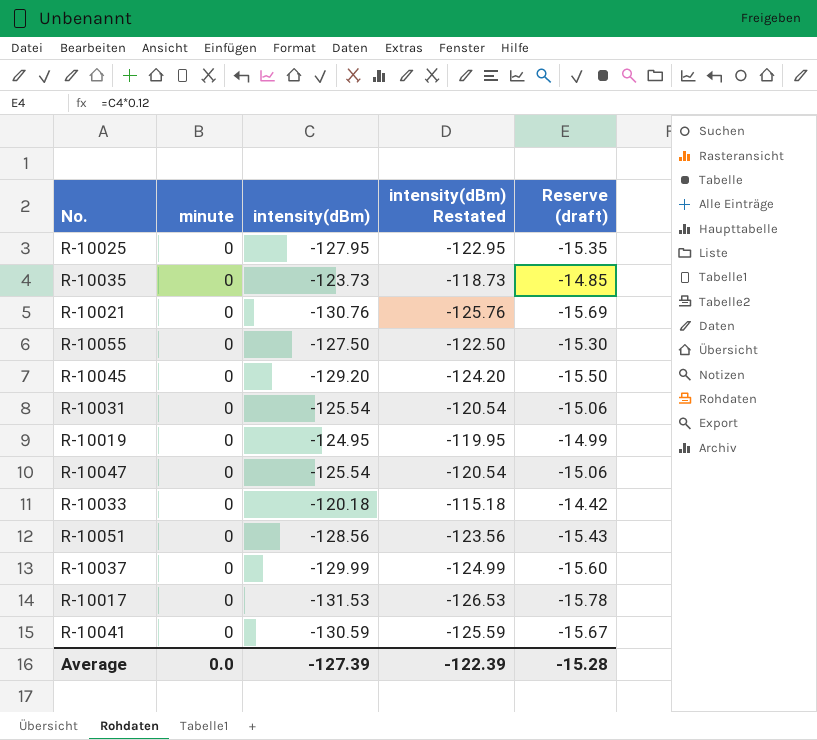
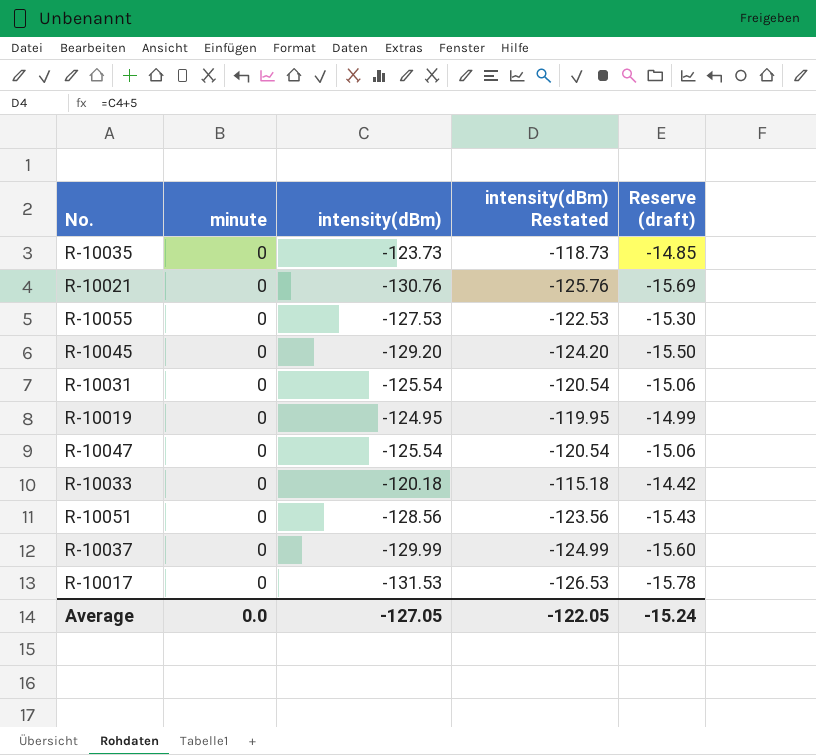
row R-10025: 0 | -127.95 | -122.95 | -15.35 -> none
row R-10041: 0 | -130.59 | -125.59 | -15.67 -> none
R-10055 | intensity(dBm): -127.50 -> -127.53
R-10055 | intensity(dBm) Restated: -122.50 -> -122.53
Average | intensity(dBm): -127.39 -> -127.05
Average | intensity(dBm) Restated: -122.39 -> -122.05
Average | Reserve (draft): -15.28 -> -15.24

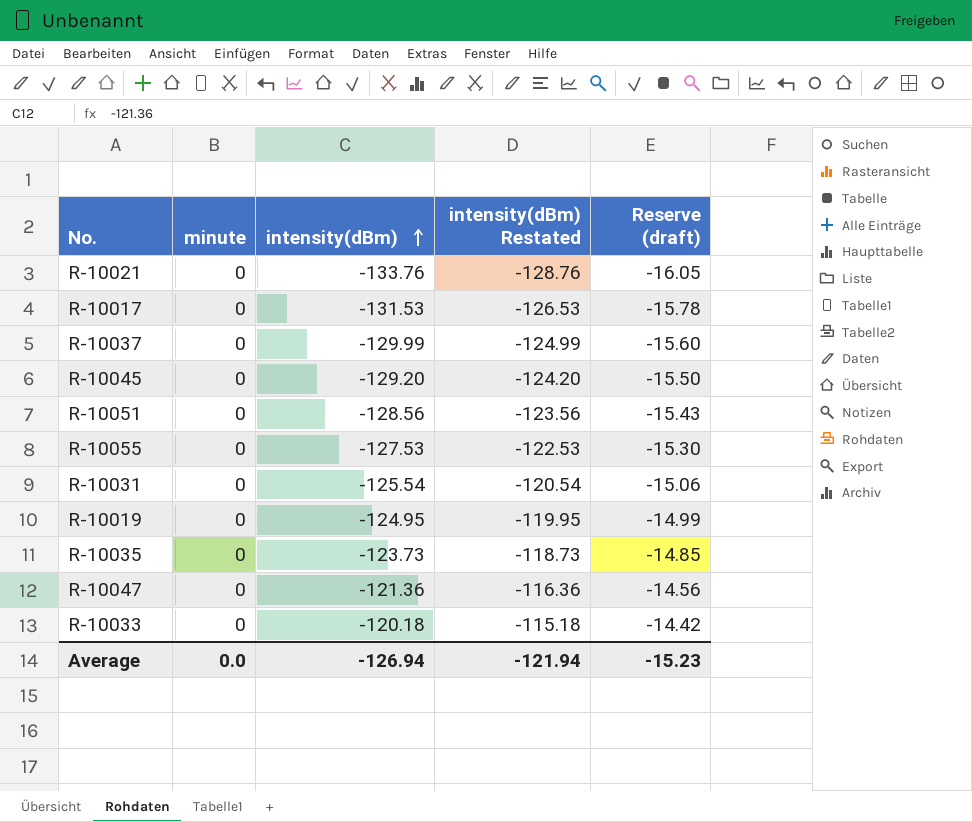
row order: none -> intensity(dBm) ascending
R-10021 | intensity(dBm): -130.76 -> -133.76
R-10021 | intensity(dBm) Restated: -125.76 -> -128.76
R-10021 | Reserve (draft): -15.69 -> -16.05
R-10047 | intensity(dBm): -125.54 -> -121.36
R-10047 | intensity(dBm) Restated: -120.54 -> -116.36
R-10047 | Reserve (draft): -15.06 -> -14.56
Average | intensity(dBm): -127.05 -> -126.94
Average | intensity(dBm) Restated: -122.05 -> -121.94
Average | Reserve (draft): -15.24 -> -15.23

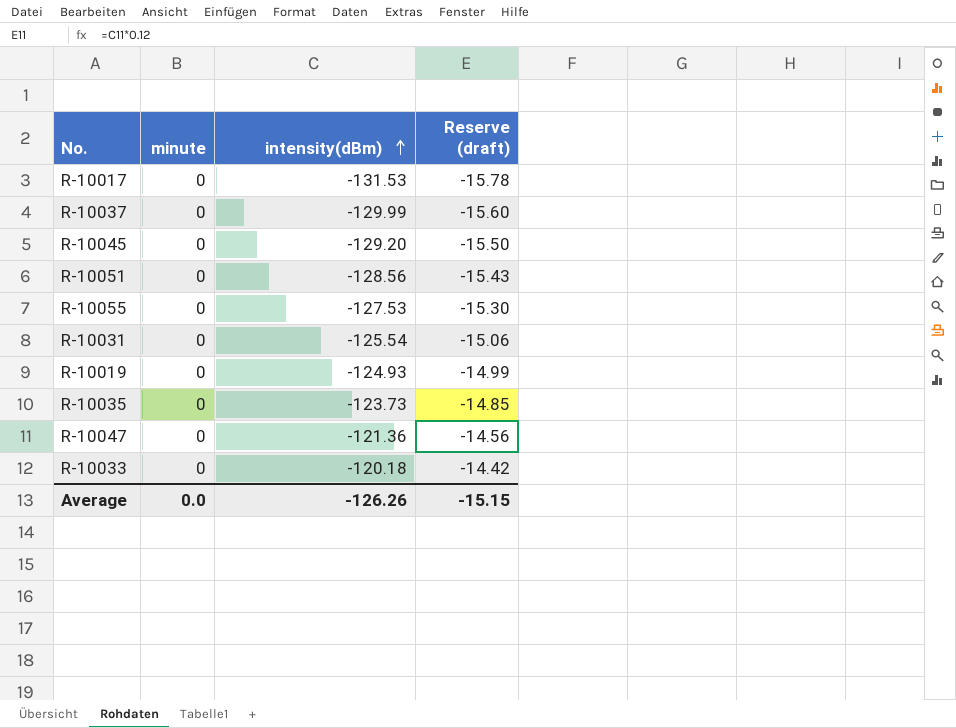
column intensity(dBm) Restated | formula: [intensity(dBm)] + 5 -> none
row R-10021: 0 | -133.76 | -128.76 | -16.05 -> none
R-10019 | intensity(dBm): -124.95 -> -124.93
Average | intensity(dBm): -126.94 -> -126.26
Average | Reserve (draft): -15.23 -> -15.15

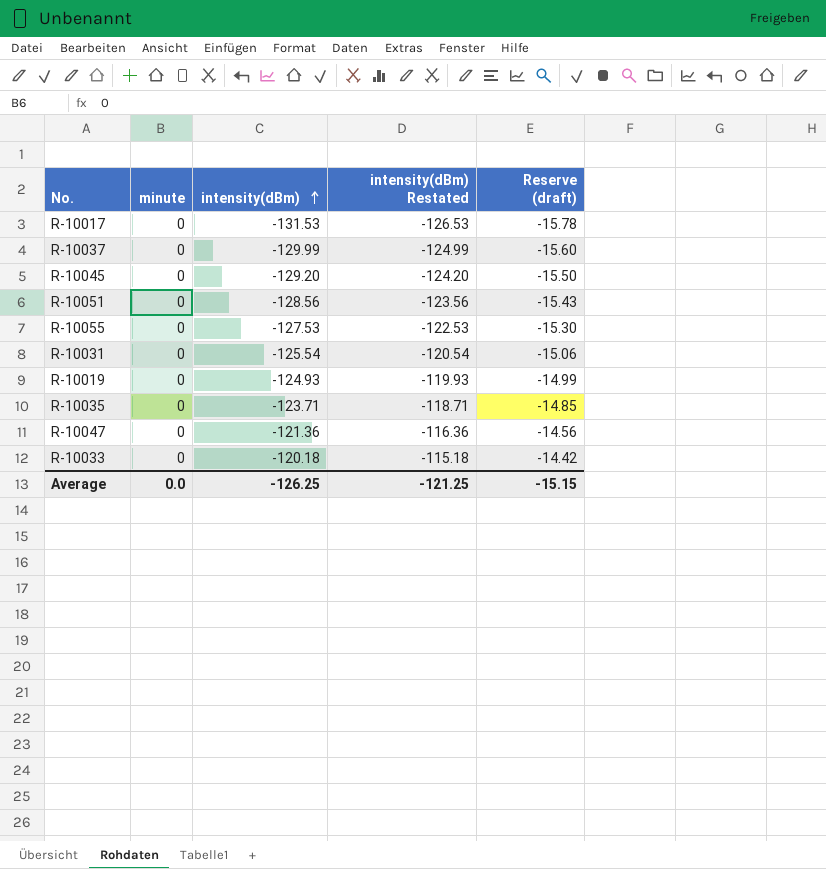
column intensity(dBm) Restated | formula: none -> [intensity(dBm)] + 5
R-10035 | intensity(dBm): -123.73 -> -123.71
Average | intensity(dBm): -126.26 -> -126.25

